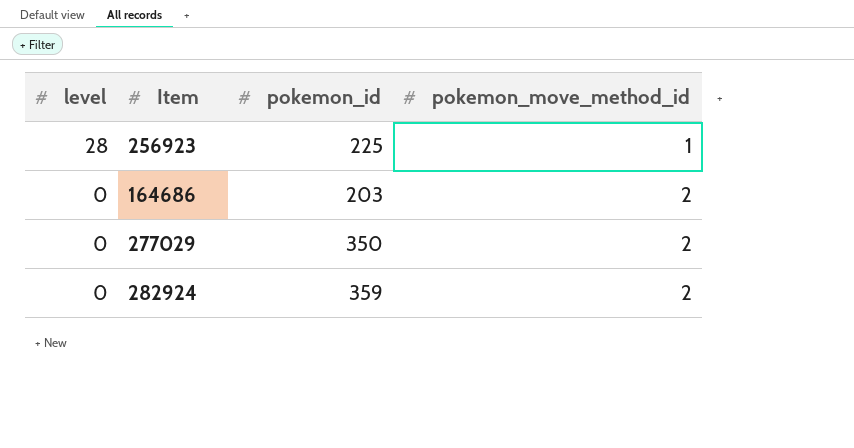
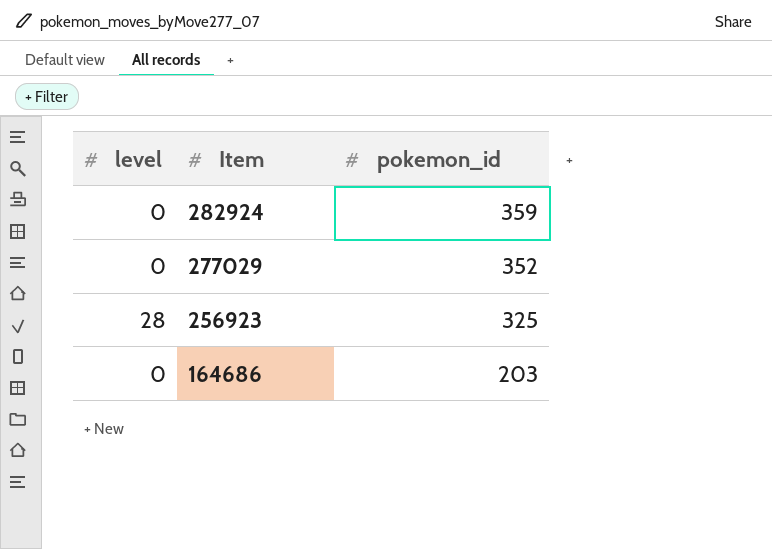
row order: level descending -> Item descending
column pokemon_move_method_id | position: 4 -> none
277029 | pokemon_id: 350 -> 352
256923 | pokemon_id: 225 -> 325

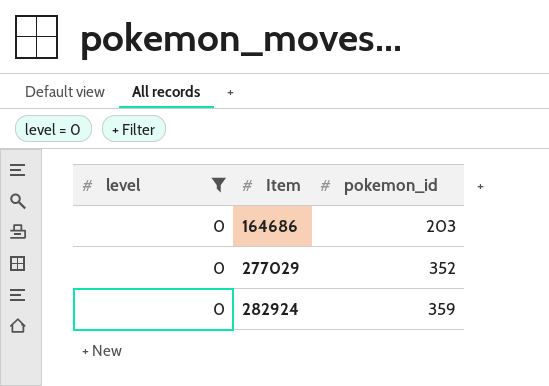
filter: none -> level = 0
row order: Item descending -> Item ascending

